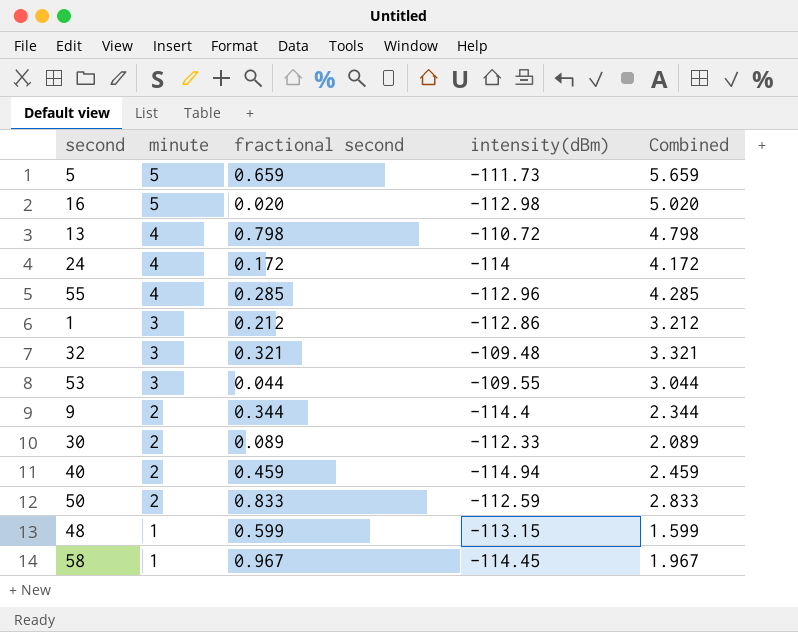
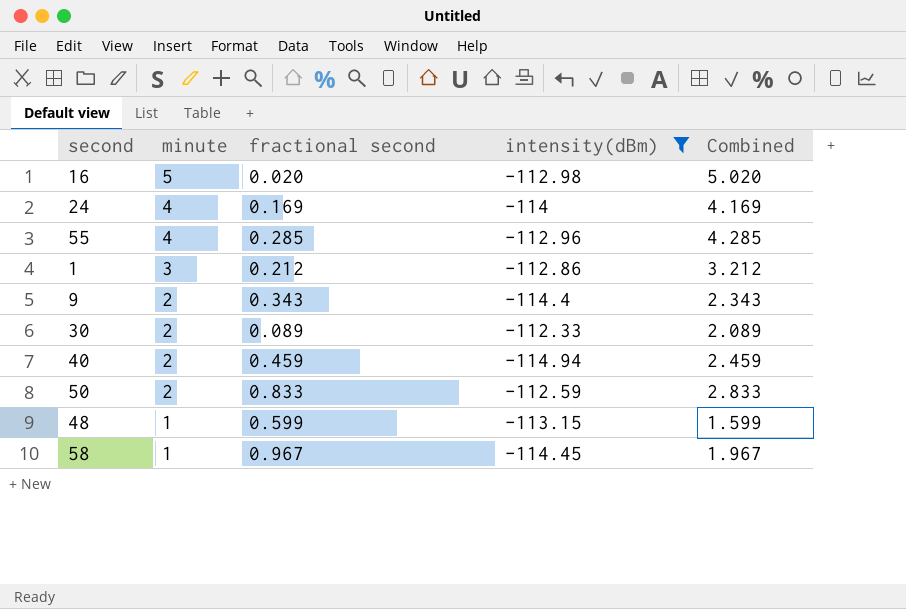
filter: none -> intensity(dBm) <= -112.33
24 | fractional second: 0.172 -> 0.169
24 | Combined: 4.172 -> 4.169
9 | fractional second: 0.344 -> 0.343
9 | Combined: 2.344 -> 2.343

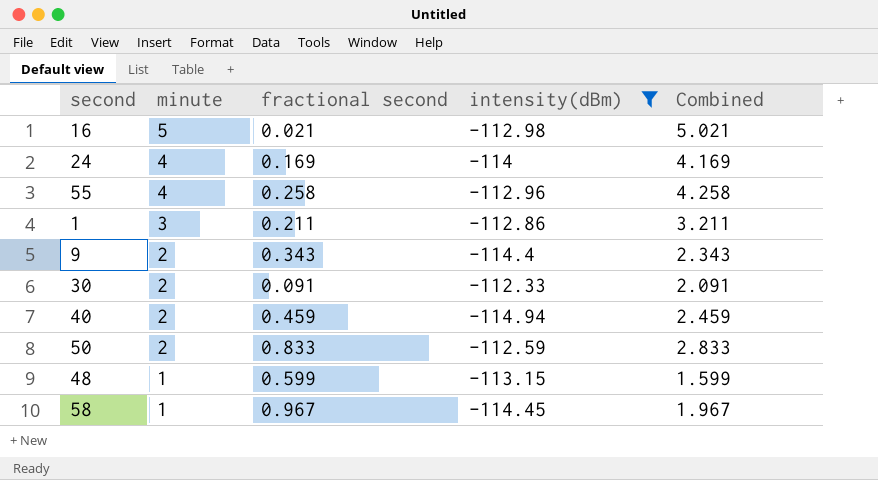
16 | fractional second: 0.020 -> 0.021
16 | Combined: 5.020 -> 5.021
55 | fractional second: 0.285 -> 0.258
55 | Combined: 4.285 -> 4.258
1 | fractional second: 0.212 -> 0.211
1 | Combined: 3.212 -> 3.211
30 | fractional second: 0.089 -> 0.091
30 | Combined: 2.089 -> 2.091

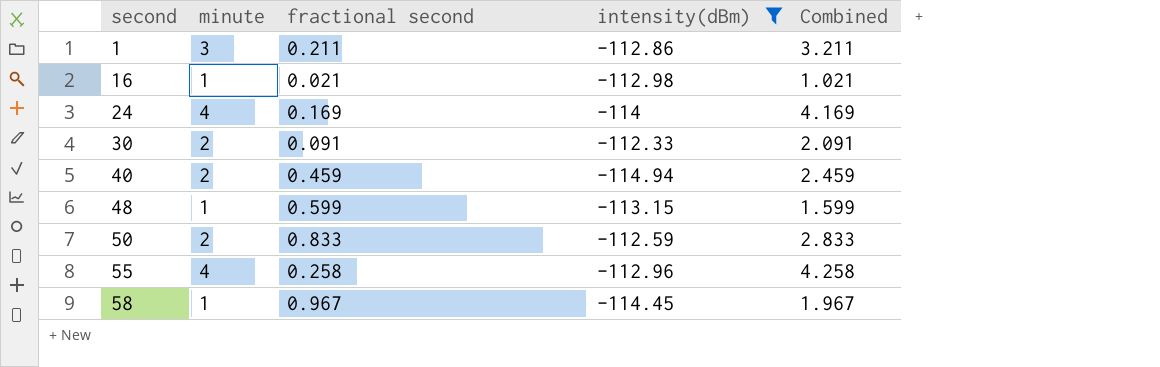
row order: minute descending -> second ascending
row 9: 2 | 0.343 | -114.4 | 2.343 -> none
16 | minute: 5 -> 1
16 | Combined: 5.021 -> 1.021

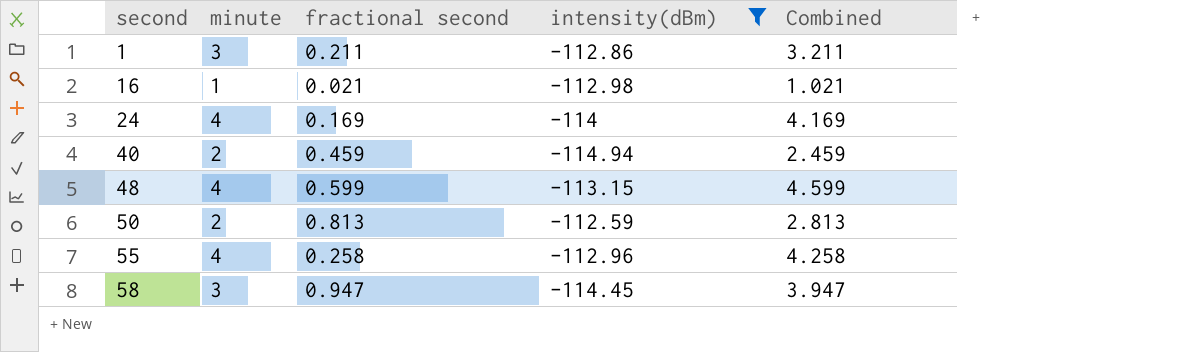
row 30: 2 | 0.091 | -112.33 | 2.091 -> none
48 | minute: 1 -> 4
48 | Combined: 1.599 -> 4.599
50 | fractional second: 0.833 -> 0.813
50 | Combined: 2.833 -> 2.813
58 | minute: 1 -> 3
58 | fractional second: 0.967 -> 0.947
58 | Combined: 1.967 -> 3.947

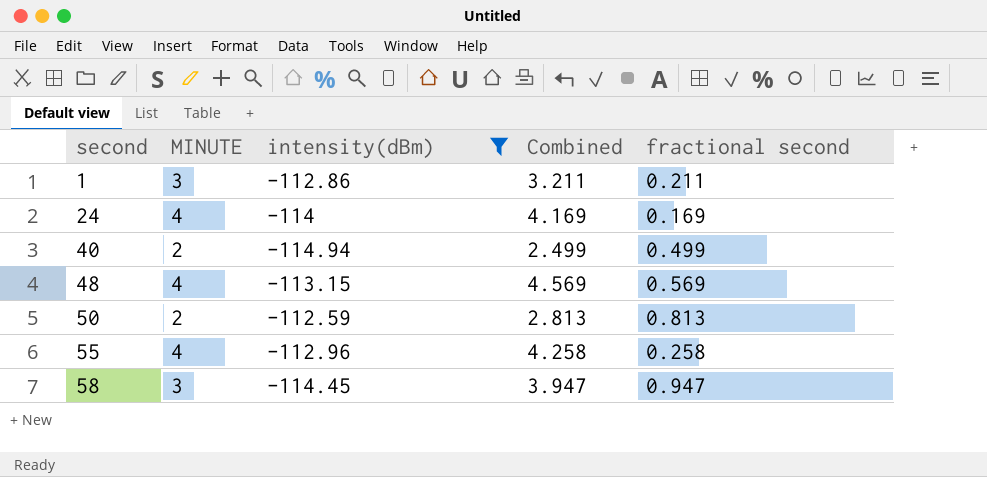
column name: minute -> MINUTE
column fractional second | position: 3 -> 5
row 16: 1 | 0.021 | -112.98 | 1.021 -> none
40 | Combined: 2.459 -> 2.499
40 | fractional second: 0.459 -> 0.499
48 | Combined: 4.599 -> 4.569
48 | fractional second: 0.599 -> 0.569

